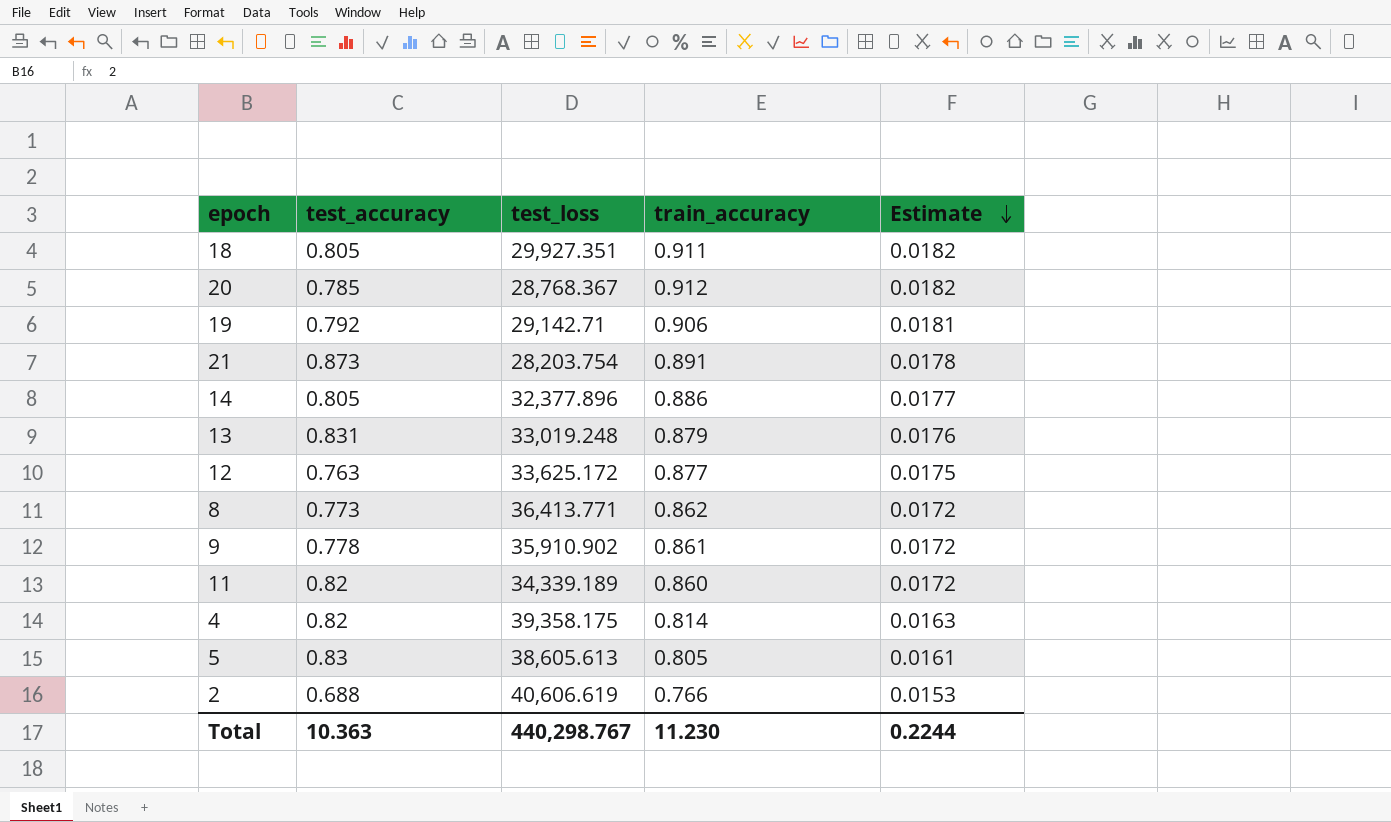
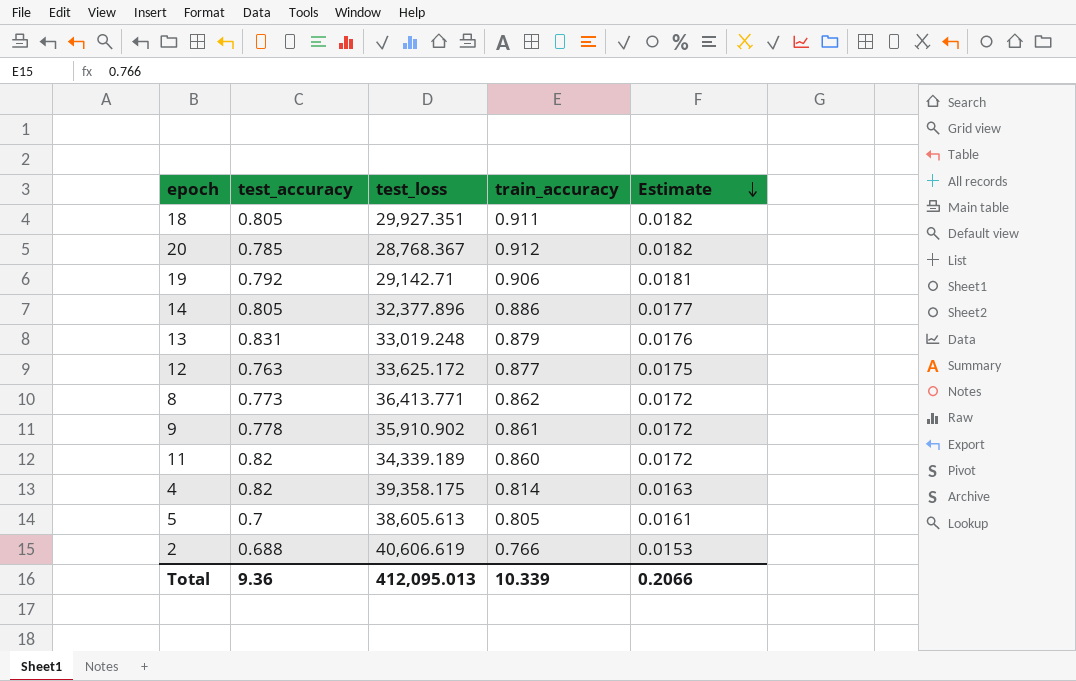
row 21: 0.873 | 28,203.754 | 0.891 | 0.0178 -> none
5 | test_accuracy: 0.83 -> 0.7
Total | test_accuracy: 10.363 -> 9.36
Total | test_loss: 440,298.767 -> 412,095.013
Total | train_accuracy: 11.230 -> 10.339
Total | Estimate: 0.2244 -> 0.2066

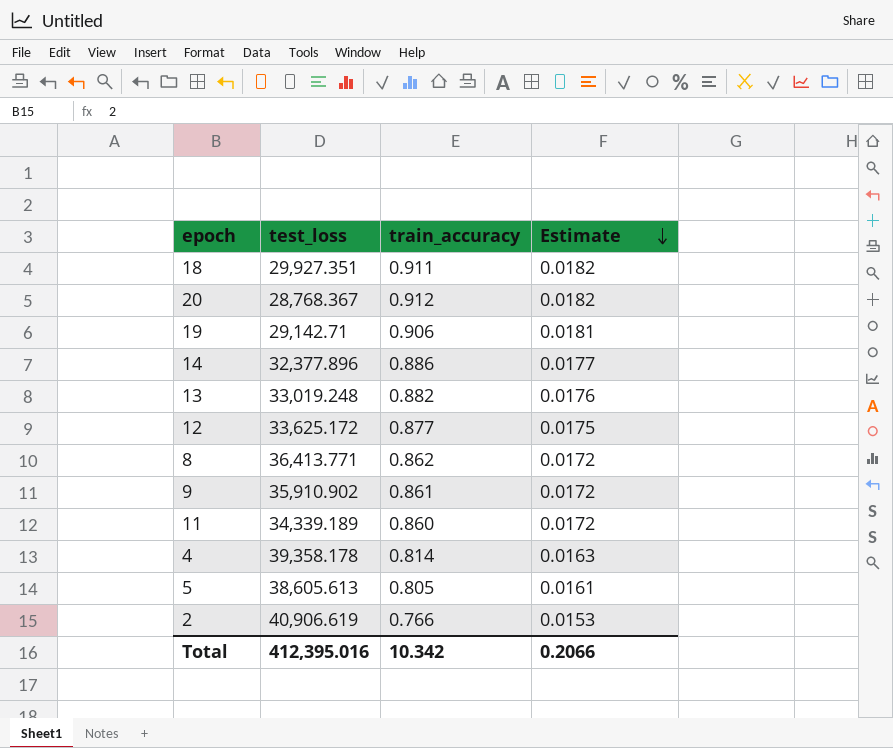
column test_accuracy | position: 2 -> none
13 | train_accuracy: 0.879 -> 0.882
4 | test_loss: 39,358.175 -> 39,358.178
2 | test_loss: 40,606.619 -> 40,906.619
Total | test_loss: 412,095.013 -> 412,395.016
Total | train_accuracy: 10.339 -> 10.342

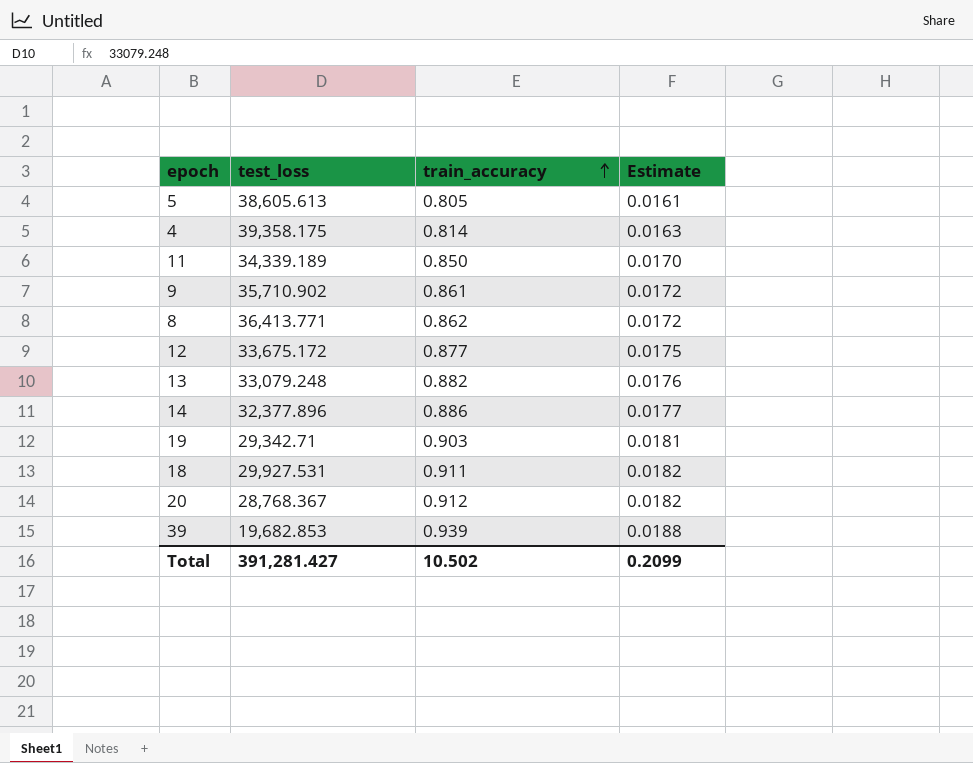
row order: Estimate descending -> train_accuracy ascending
row 2: 40,906.619 | 0.766 | 0.0153 -> none
4 | test_loss: 39,358.178 -> 39,358.175
11 | train_accuracy: 0.860 -> 0.850
11 | Estimate: 0.0172 -> 0.0170
9 | test_loss: 35,910.902 -> 35,710.902
12 | test_loss: 33,625.172 -> 33,675.172
13 | test_loss: 33,019.248 -> 33,079.248
19 | test_loss: 29,142.71 -> 29,342.71
19 | train_accuracy: 0.906 -> 0.903
18 | test_loss: 29,927.351 -> 29,927.531
row 39: none -> 19,682.853 | 0.939 | 0.0188
Total | test_loss: 412,395.016 -> 391,281.427
Total | train_accuracy: 10.342 -> 10.502
Total | Estimate: 0.2066 -> 0.2099

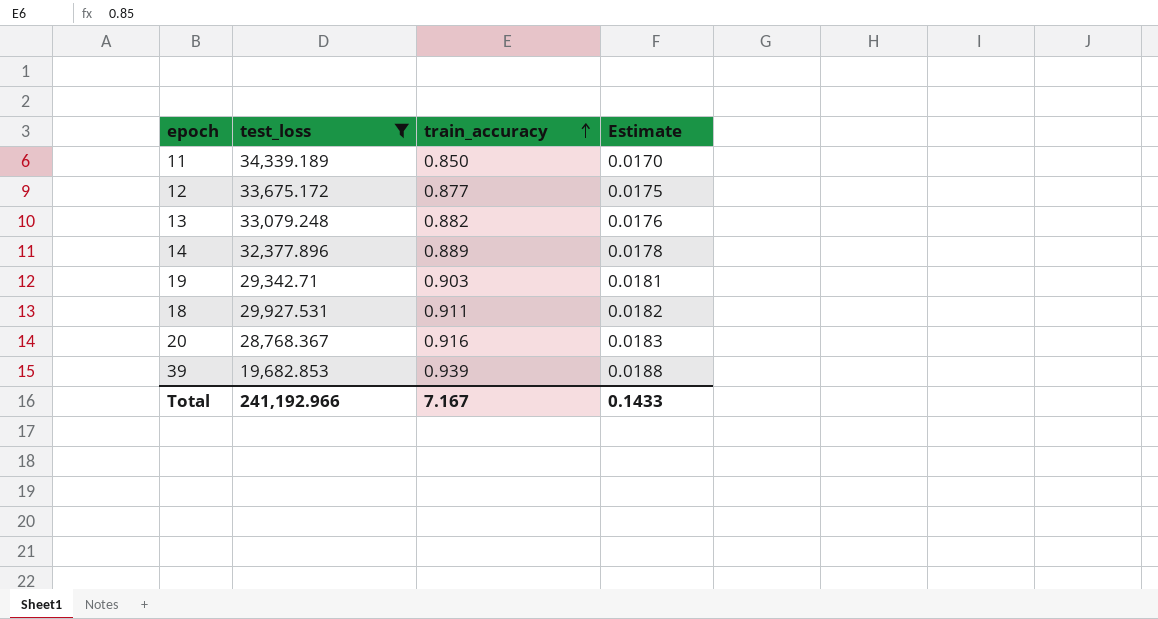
filter: none -> test_loss <= 34,339.189
14 | train_accuracy: 0.886 -> 0.889
14 | Estimate: 0.0177 -> 0.0178
20 | train_accuracy: 0.912 -> 0.916
20 | Estimate: 0.0182 -> 0.0183
Total | test_loss: 391,281.427 -> 241,192.966
Total | train_accuracy: 10.502 -> 7.167
Total | Estimate: 0.2099 -> 0.1433

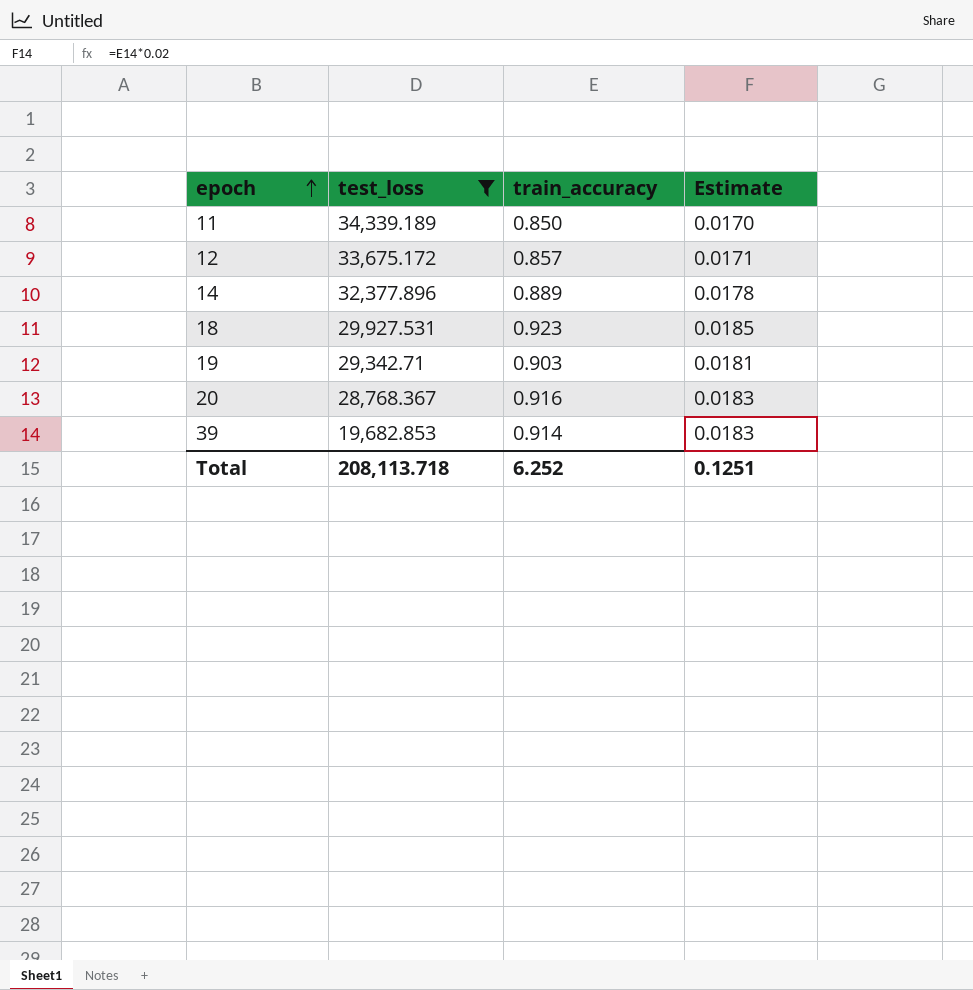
row order: train_accuracy ascending -> epoch ascending
row 13: 33,079.248 | 0.882 | 0.0176 -> none
12 | train_accuracy: 0.877 -> 0.857
12 | Estimate: 0.0175 -> 0.0171
18 | train_accuracy: 0.911 -> 0.923
18 | Estimate: 0.0182 -> 0.0185
39 | train_accuracy: 0.939 -> 0.914
39 | Estimate: 0.0188 -> 0.0183
Total | test_loss: 241,192.966 -> 208,113.718
Total | train_accuracy: 7.167 -> 6.252
Total | Estimate: 0.1433 -> 0.1251

